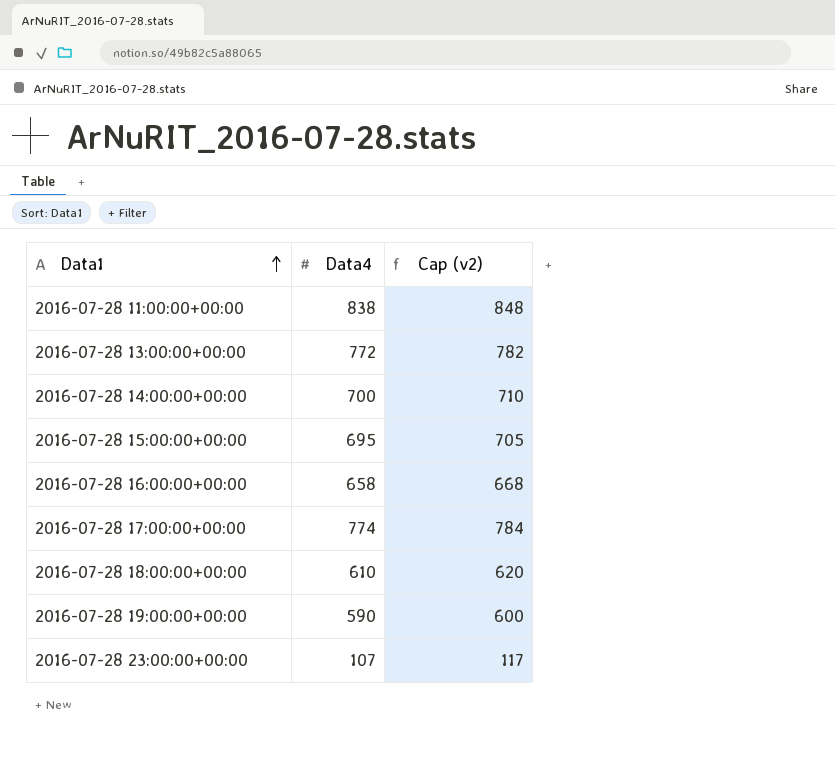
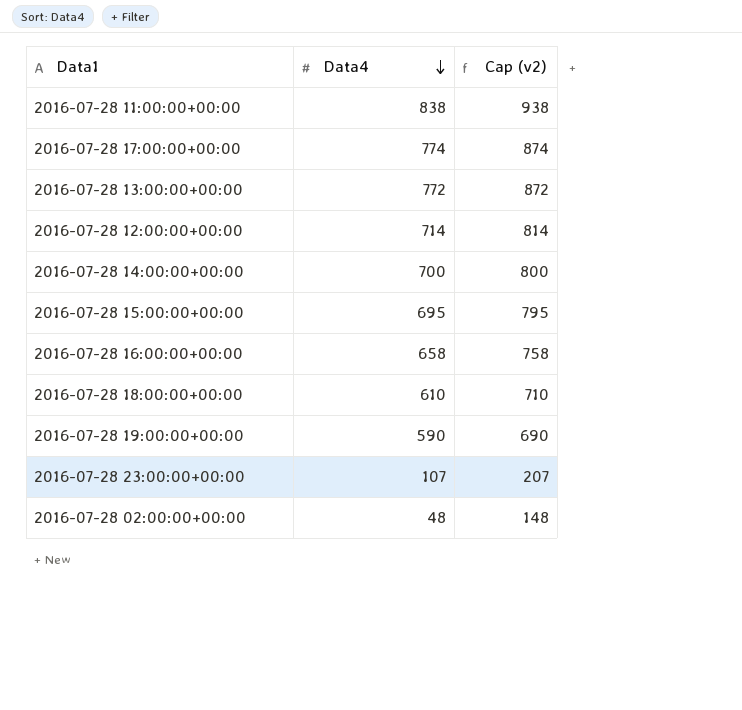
row order: Data1 ascending -> Data4 descending
column Cap (v2) | formula: [Data4] + 10 -> [Data4] + 100
row 2016-07-28 12:00:00+00:00: none -> 714 | 814
row 2016-07-28 02:00:00+00:00: none -> 48 | 148

